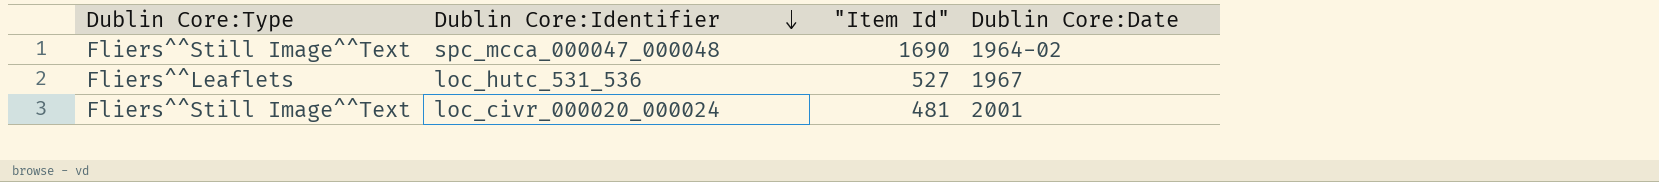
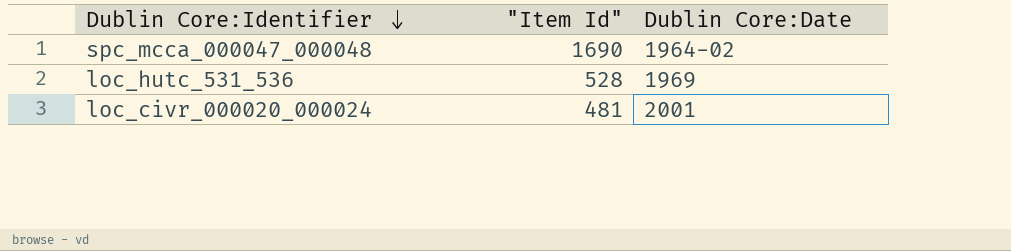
column Dublin Core:Type | position: 1 -> none
loc_hutc_531_536 | "Item Id": 527 -> 528
loc_hutc_531_536 | Dublin Core:Date: 1967 -> 1969

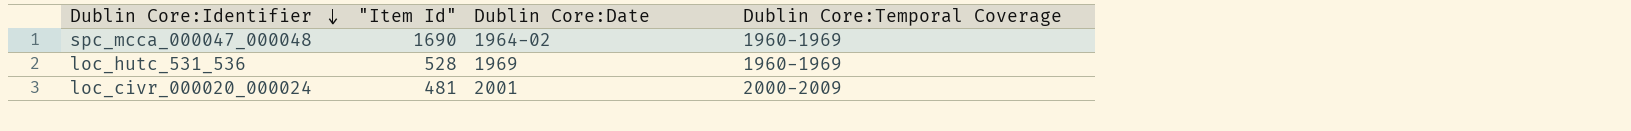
column Dublin Core:Temporal Coverage | position: none -> 4

